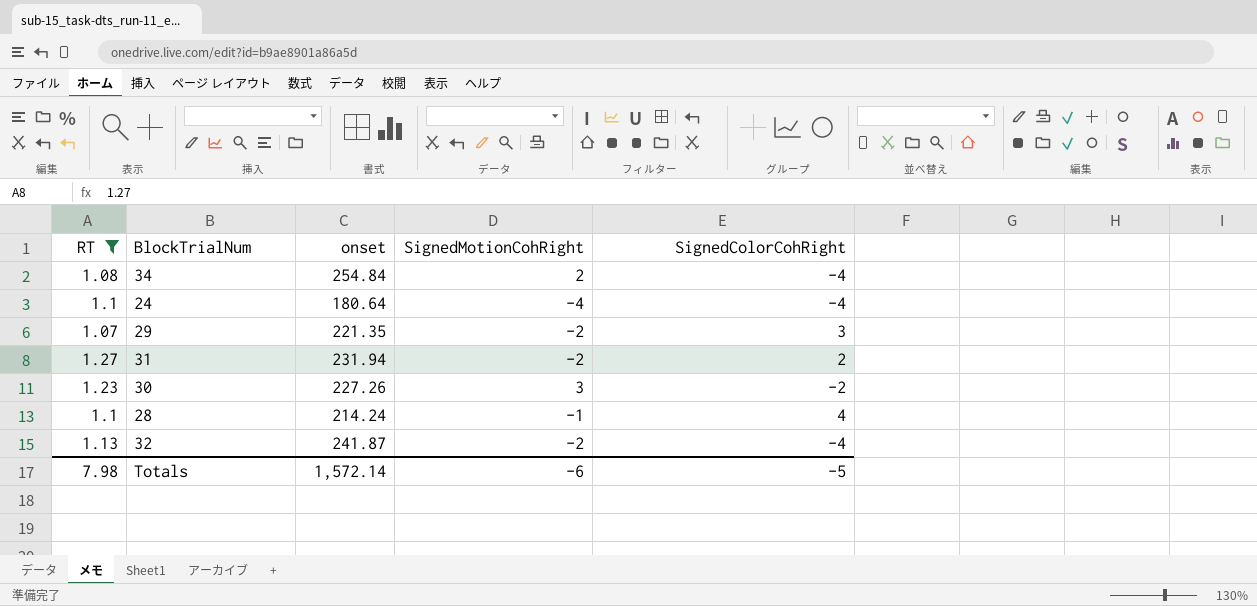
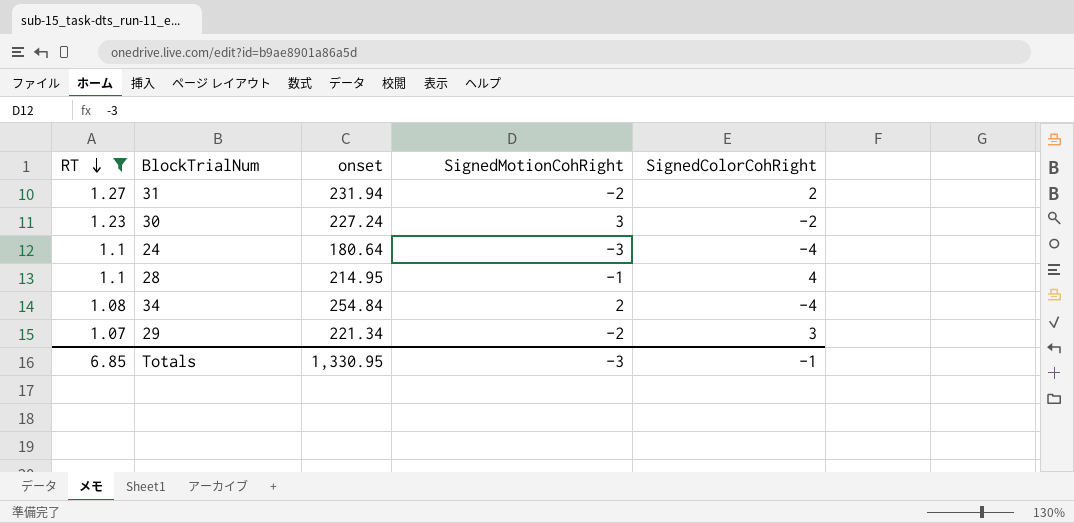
row order: none -> RT descending
row 32: 1.13 | 241.87 | -2 | -4 -> none
30 | onset: 227.26 -> 227.24
24 | SignedMotionCohRight: -4 -> -3
28 | onset: 214.24 -> 214.95
29 | onset: 221.35 -> 221.34
Totals | RT: 7.98 -> 6.85
Totals | onset: 1,572.14 -> 1,330.95
Totals | SignedMotionCohRight: -6 -> -3
Totals | SignedColorCohRight: -5 -> -1

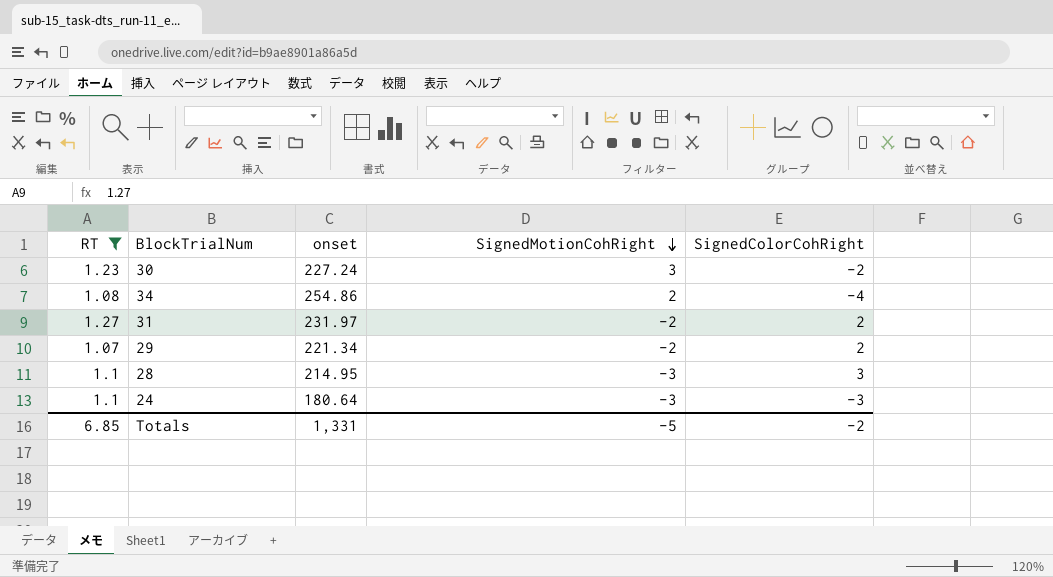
row order: RT descending -> SignedMotionCohRight descending
34 | onset: 254.84 -> 254.86
31 | onset: 231.94 -> 231.97
29 | SignedColorCohRight: 3 -> 2
28 | SignedMotionCohRight: -1 -> -3
28 | SignedColorCohRight: 4 -> 3
24 | SignedColorCohRight: -4 -> -3
Totals | onset: 1,330.95 -> 1,331
Totals | SignedMotionCohRight: -3 -> -5
Totals | SignedColorCohRight: -1 -> -2

